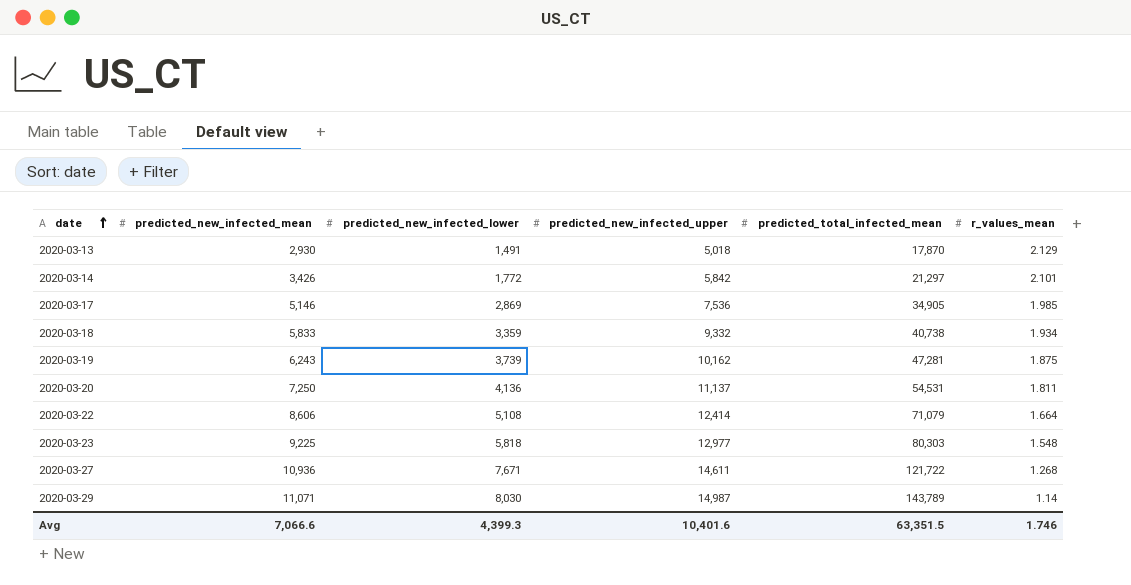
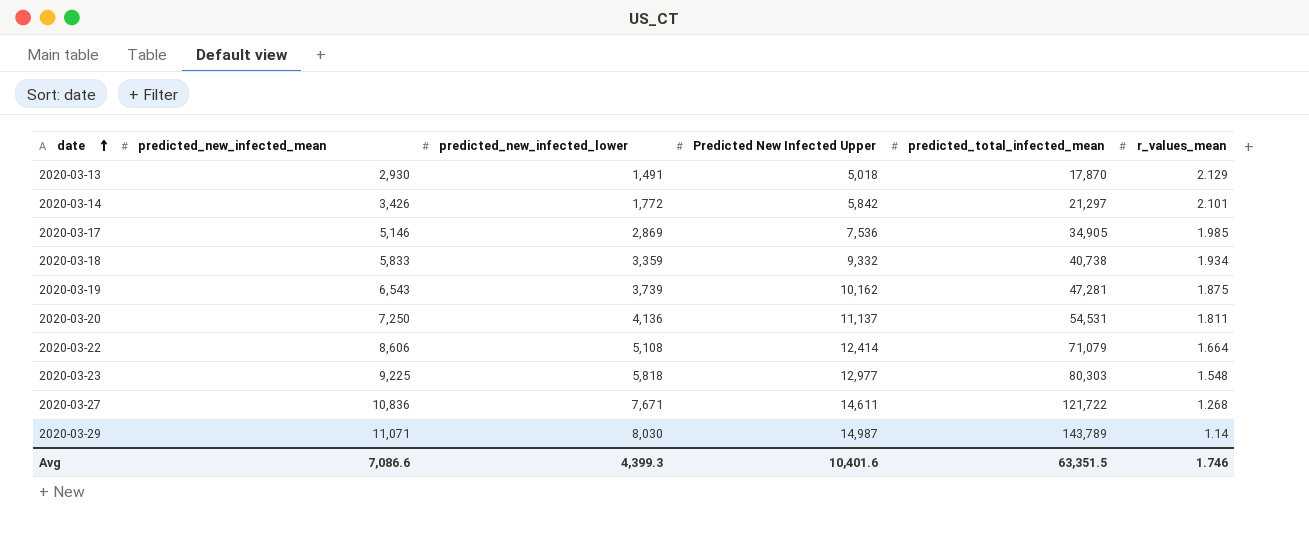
column name: predicted_new_infected_upper -> Predicted New Infected Upper
2020-03-19 | predicted_new_infected_mean: 6,243 -> 6,543
2020-03-27 | predicted_new_infected_mean: 10,936 -> 10,836
Avg | predicted_new_infected_mean: 7,066.6 -> 7,086.6

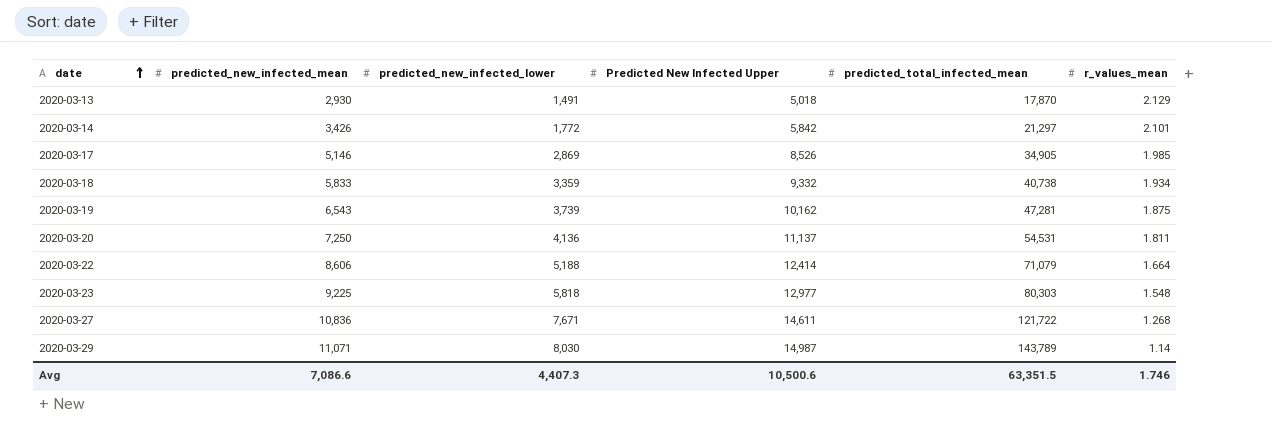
2020-03-17 | Predicted New Infected Upper: 7,536 -> 8,526
2020-03-22 | predicted_new_infected_lower: 5,108 -> 5,188
Avg | predicted_new_infected_lower: 4,399.3 -> 4,407.3
Avg | Predicted New Infected Upper: 10,401.6 -> 10,500.6

